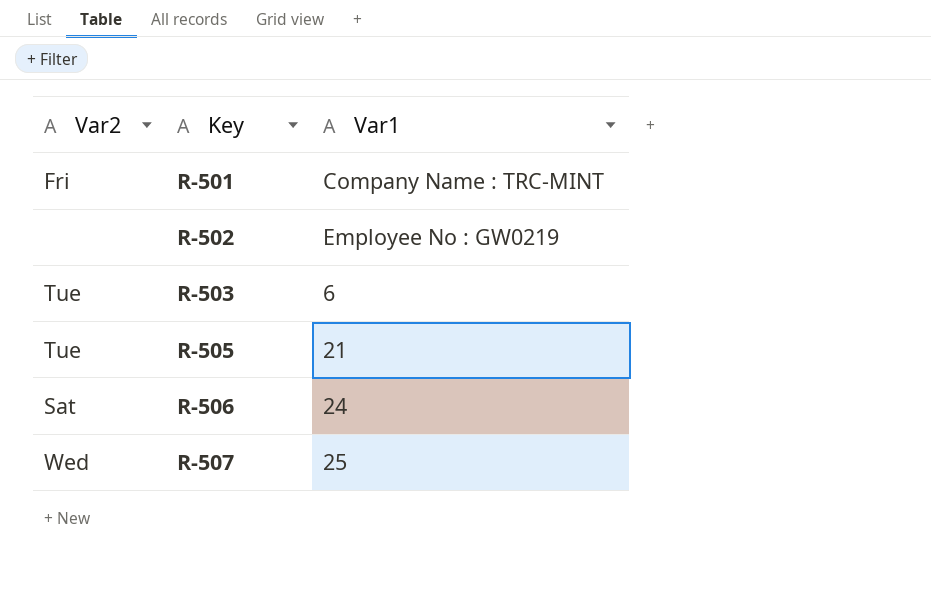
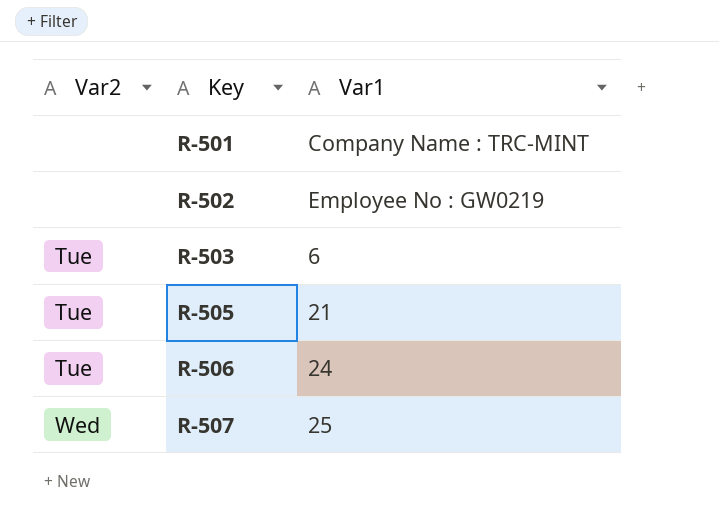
R-501 | Var2: Fri -> none
R-506 | Var2: Sat -> Tue

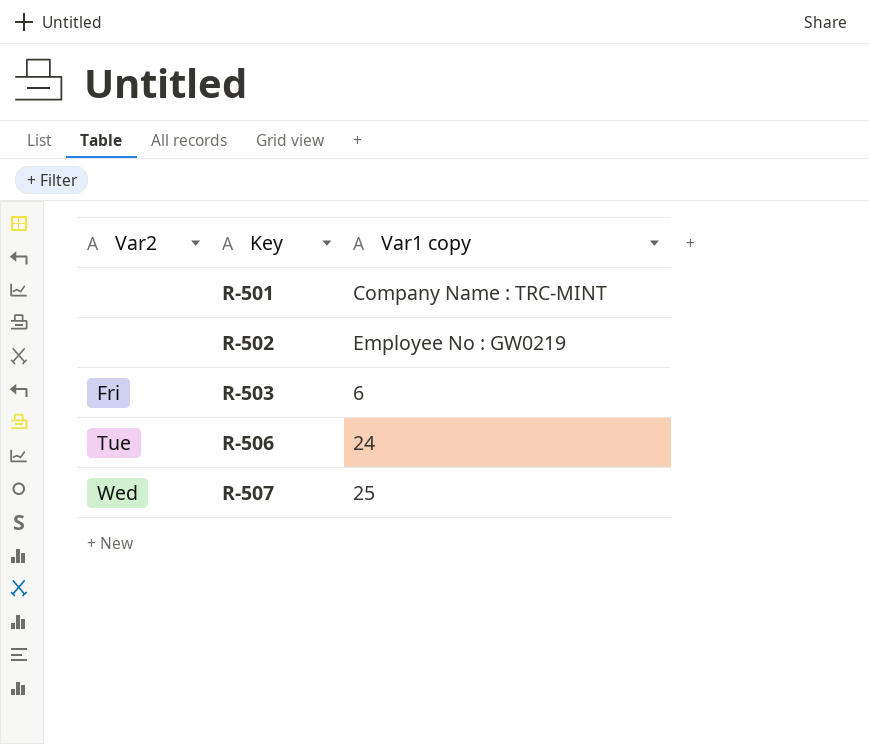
column name: Var1 -> Var1 copy
row R-505: Tue | 21 -> none
R-503 | Var2: Tue -> Fri

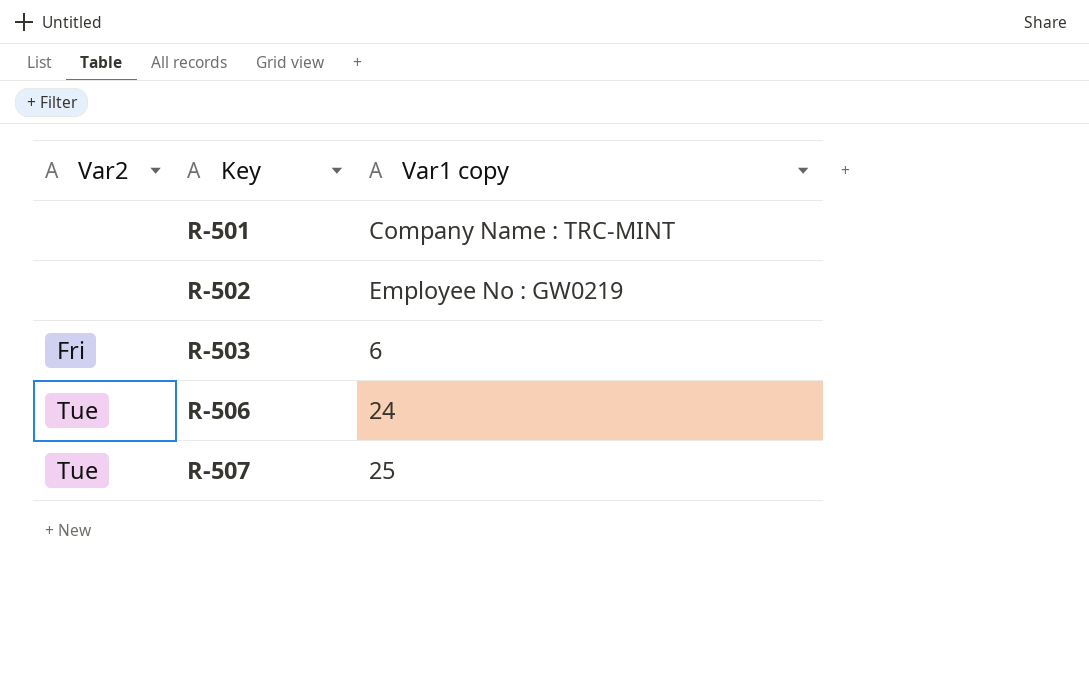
R-507 | Var2: Wed -> Tue

